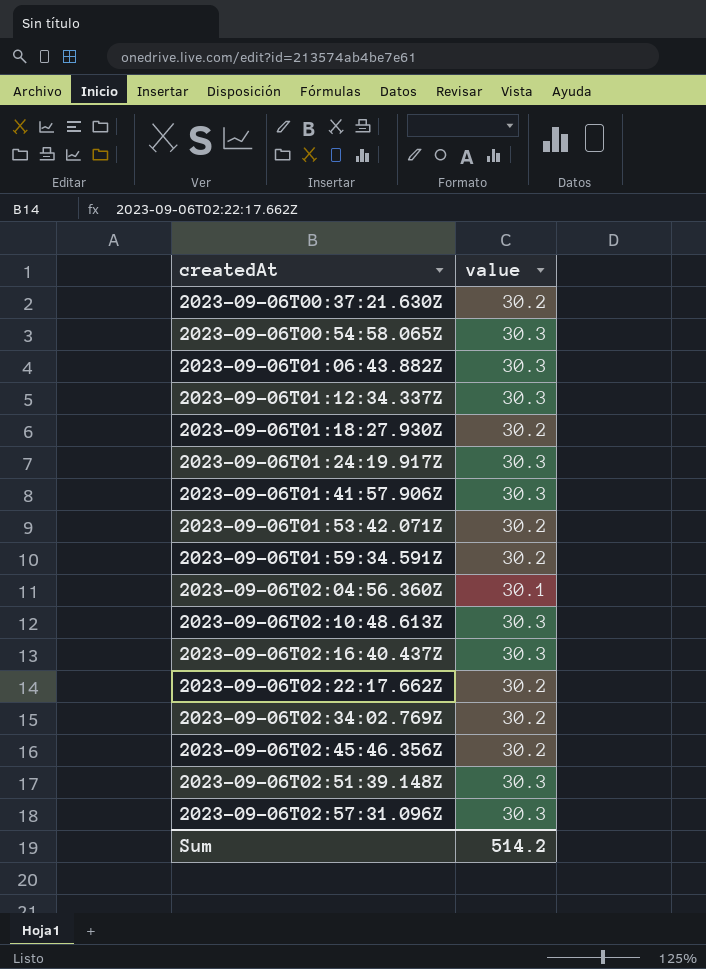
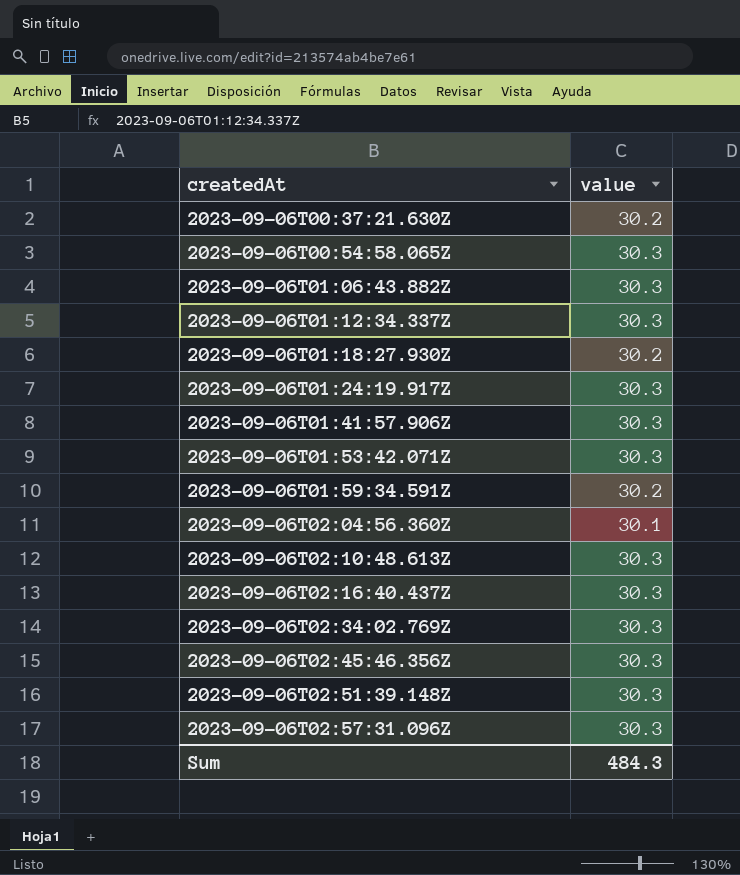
row 2023-09-06T02:22:17.662Z: 30.2 -> none
2023-09-06T01:53:42.071Z | value: 30.2 -> 30.3
2023-09-06T02:34:02.769Z | value: 30.2 -> 30.3
2023-09-06T02:45:46.356Z | value: 30.2 -> 30.3
Sum | value: 514.2 -> 484.3

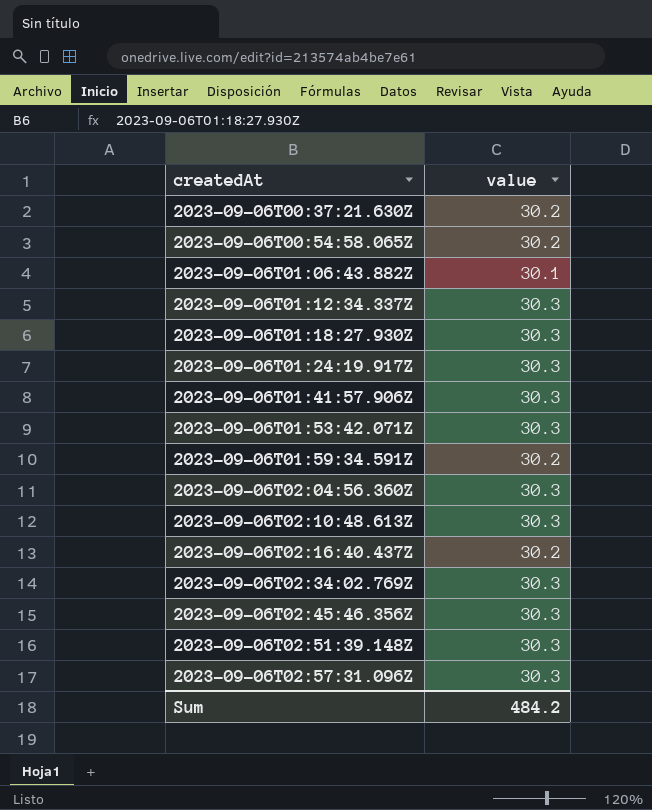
2023-09-06T00:54:58.065Z | value: 30.3 -> 30.2
2023-09-06T01:06:43.882Z | value: 30.3 -> 30.1
2023-09-06T01:18:27.930Z | value: 30.2 -> 30.3
2023-09-06T02:04:56.360Z | value: 30.1 -> 30.3
2023-09-06T02:16:40.437Z | value: 30.3 -> 30.2
Sum | value: 484.3 -> 484.2

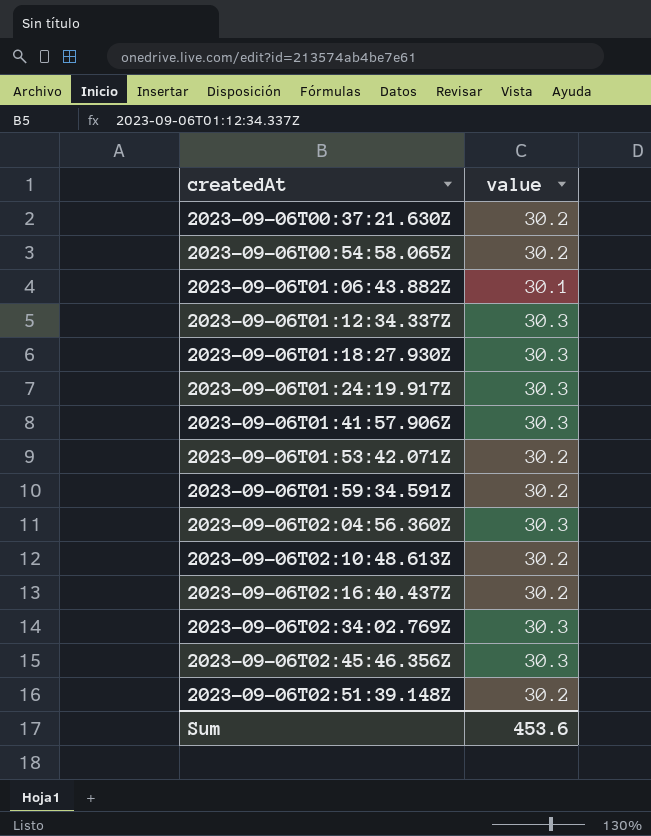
row 2023-09-06T02:57:31.096Z: 30.3 -> none
2023-09-06T01:53:42.071Z | value: 30.3 -> 30.2
2023-09-06T02:10:48.613Z | value: 30.3 -> 30.2
2023-09-06T02:51:39.148Z | value: 30.3 -> 30.2
Sum | value: 484.2 -> 453.6

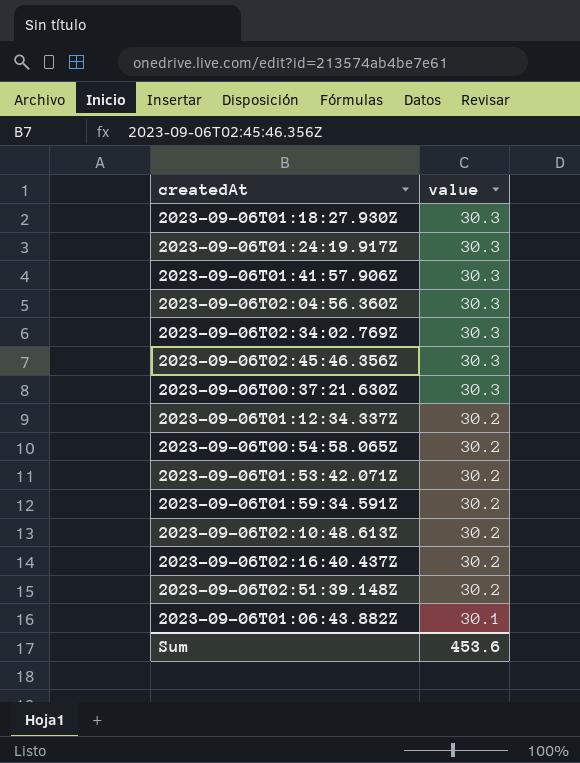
row order: createdAt ascending -> value descending
2023-09-06T00:37:21.630Z | value: 30.2 -> 30.3
2023-09-06T01:12:34.337Z | value: 30.3 -> 30.2

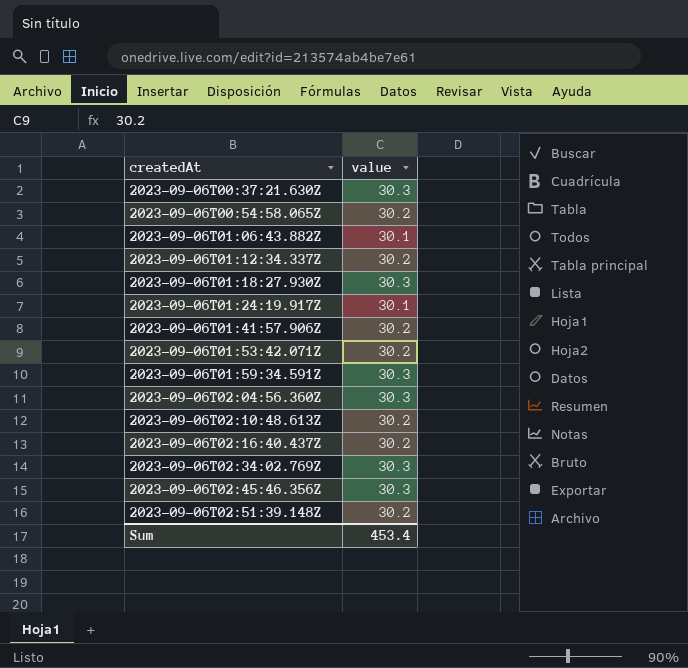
row order: value descending -> createdAt ascending
2023-09-06T01:24:19.917Z | value: 30.3 -> 30.1
2023-09-06T01:41:57.906Z | value: 30.3 -> 30.2
2023-09-06T01:59:34.591Z | value: 30.2 -> 30.3
Sum | value: 453.6 -> 453.4

